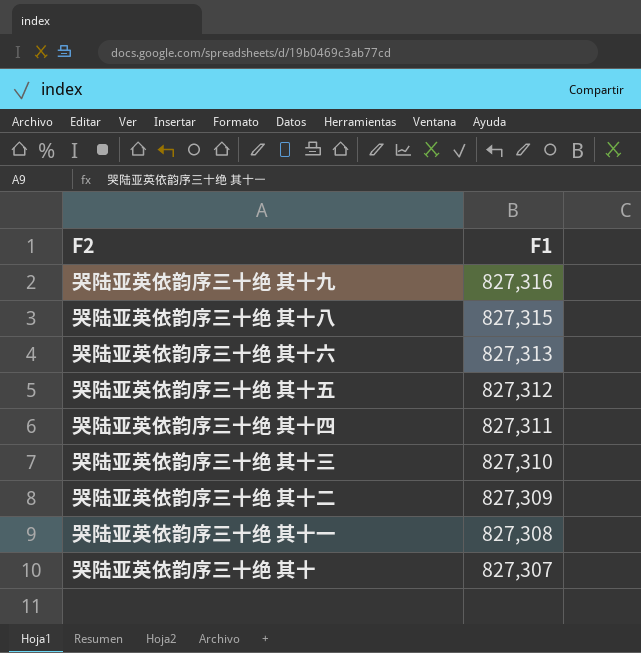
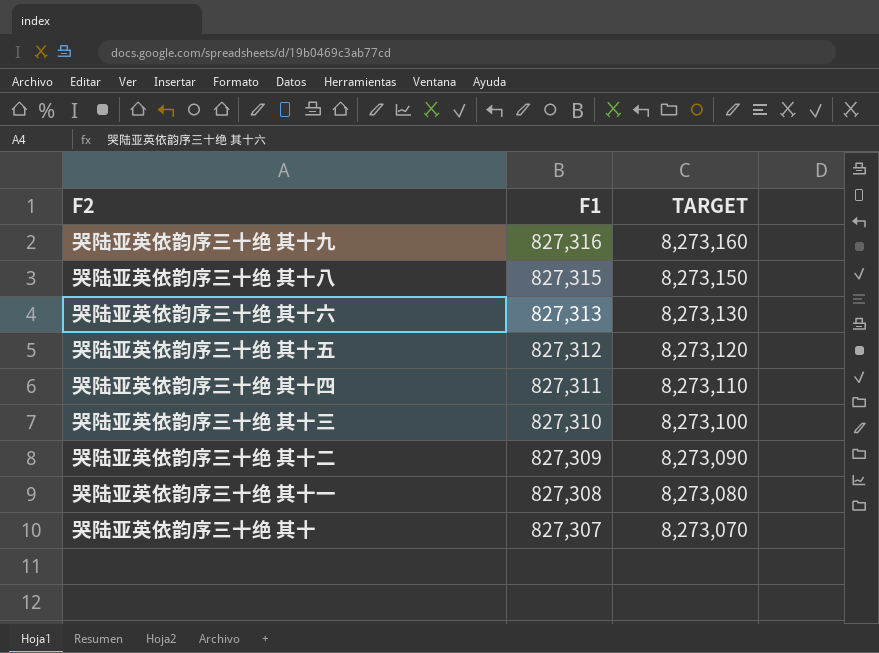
column TARGET | formula: none -> [F1] * 10

